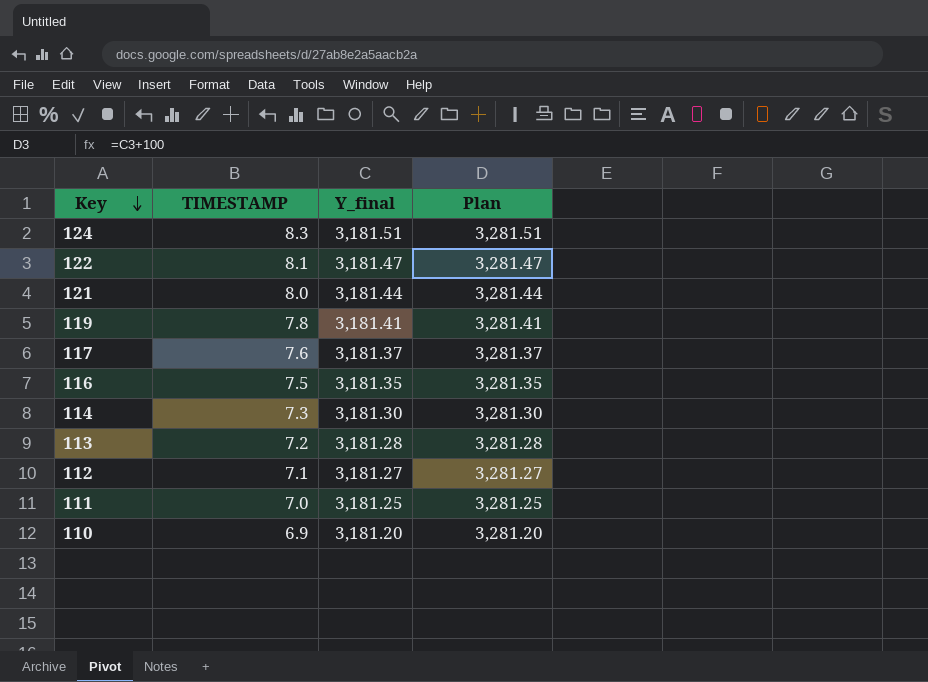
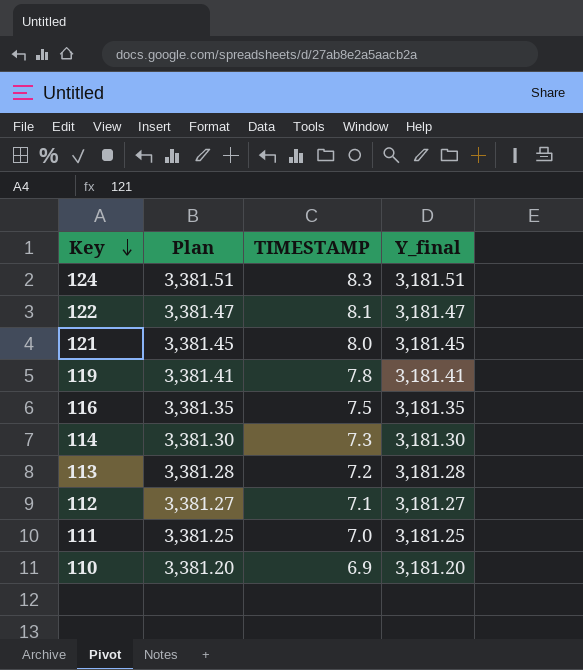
column Plan | formula: [Y_final] + 100 -> [Y_final] + 200
column Plan | position: 4 -> 2
row 117: 7.6 | 3,181.37 | 3,281.37 -> none
121 | Y_final: 3,181.44 -> 3,181.45

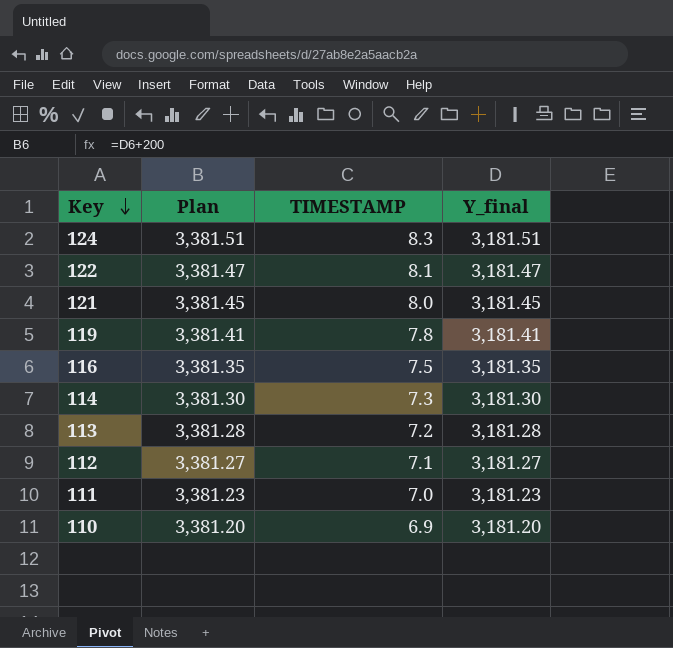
111 | Plan: 3,381.25 -> 3,381.23
111 | Y_final: 3,181.25 -> 3,181.23

